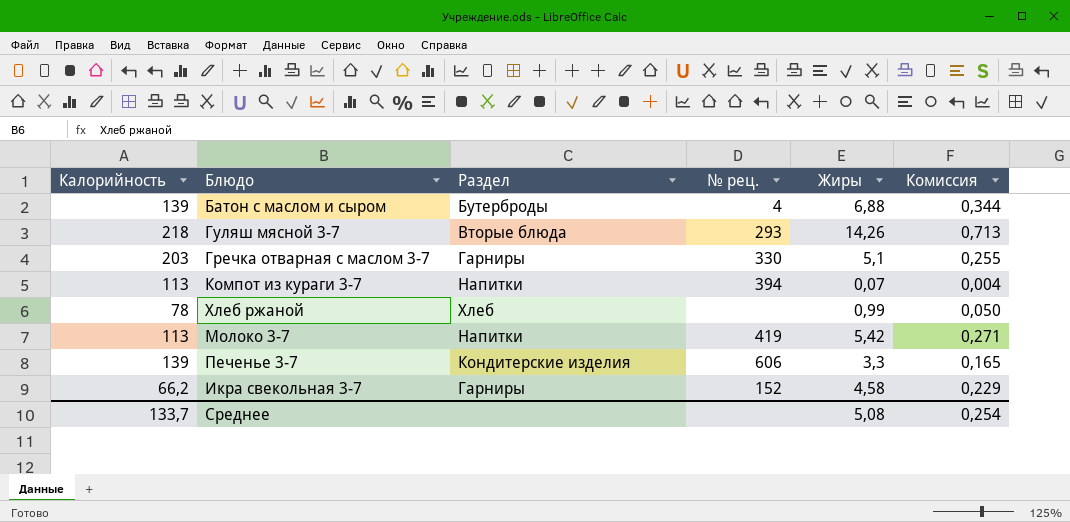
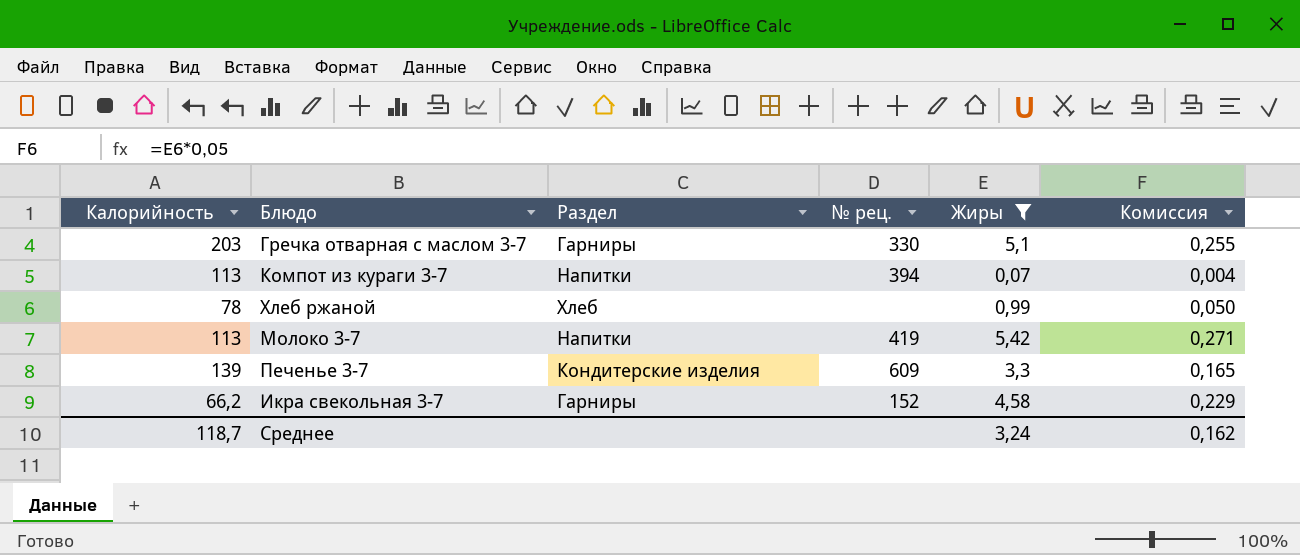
filter: none -> Жиры <= 5,42
Печенье 3-7 | № рец.: 606 -> 609
Среднее | Калорийность: 133,7 -> 118,7
Среднее | Жиры: 5,08 -> 3,24
Среднее | Комиссия: 0,254 -> 0,162

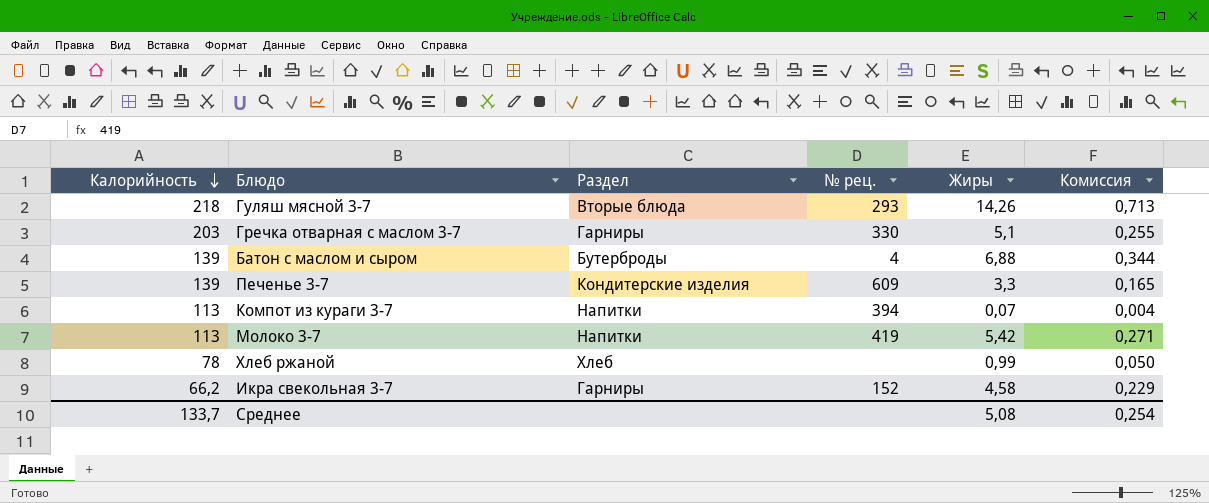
filter: Жиры <= 5,42 -> none
row order: none -> Калорийность descending
Среднее | Калорийность: 118,7 -> 133,7
Среднее | Жиры: 3,24 -> 5,08
Среднее | Комиссия: 0,162 -> 0,254

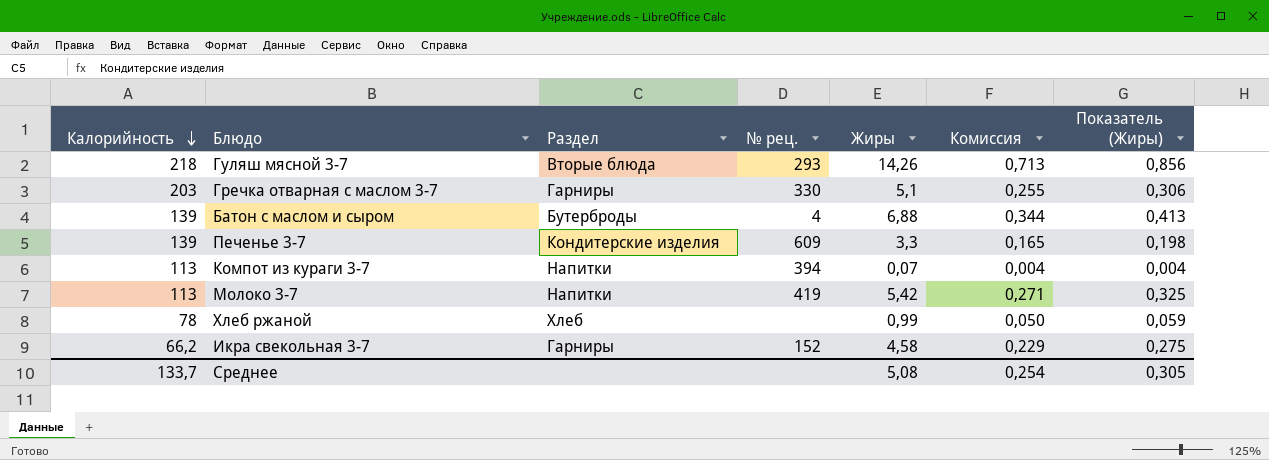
column Показатель (Жиры) | formula: none -> [Жиры] * 0,06

